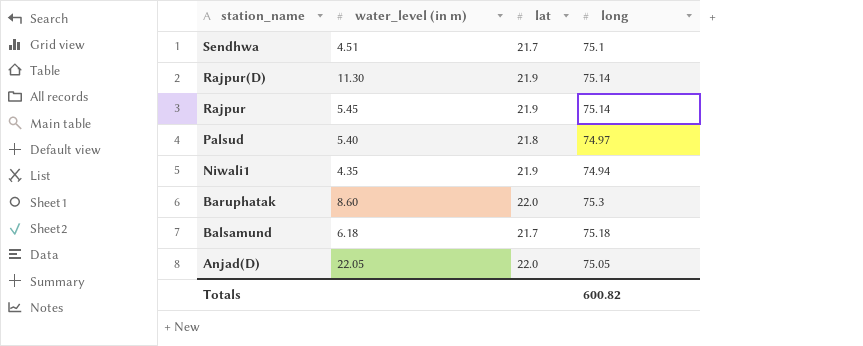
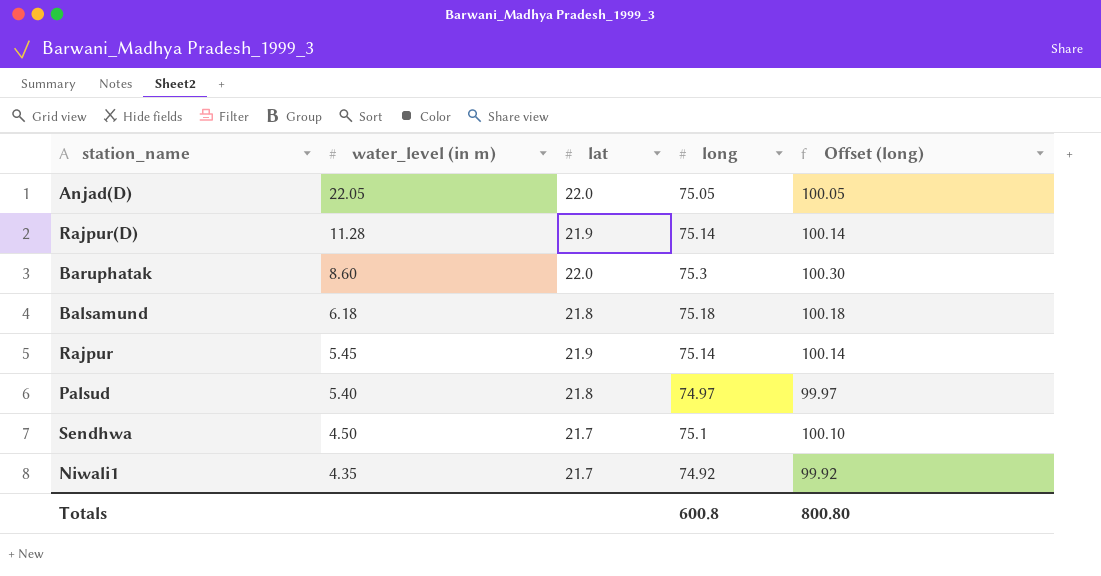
row order: station_name descending -> water_level (in m) descending
column Offset (long) | formula: none -> [long] + 25
Rajpur(D) | water_level (in m): 11.30 -> 11.28
Balsamund | lat: 21.7 -> 21.8
Sendhwa | water_level (in m): 4.51 -> 4.50
Niwali1 | lat: 21.9 -> 21.7
Niwali1 | long: 74.94 -> 74.92
Totals | long: 600.82 -> 600.8

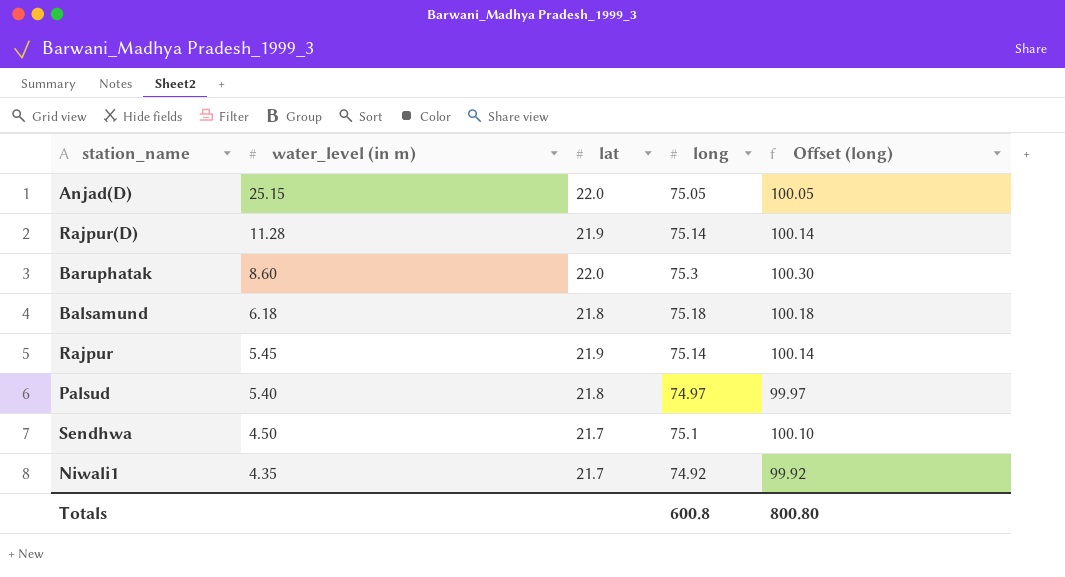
Anjad(D) | water_level (in m): 22.05 -> 25.15

